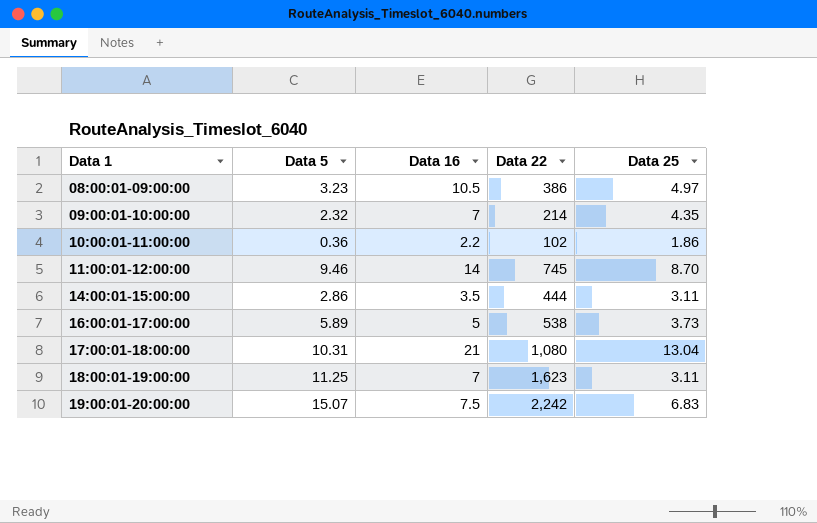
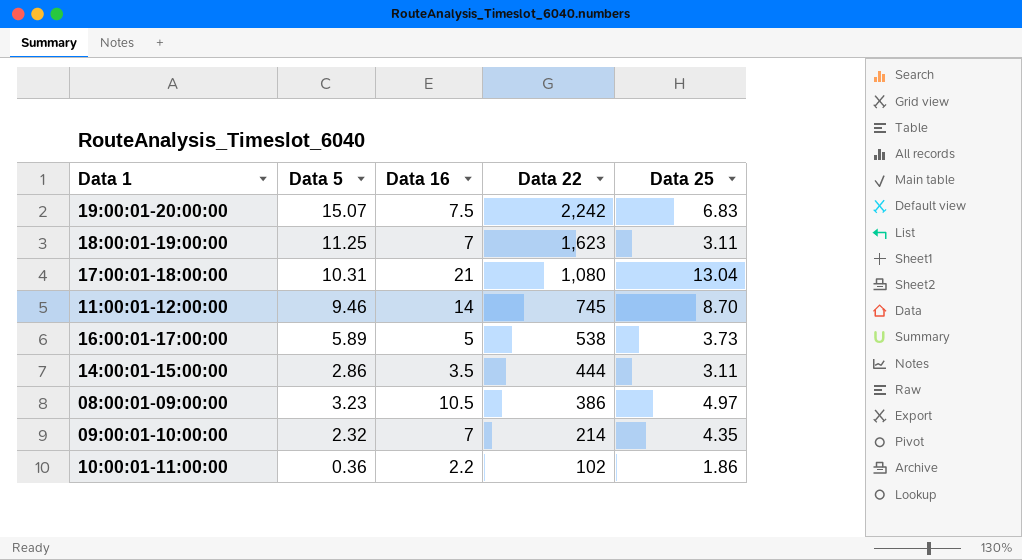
row order: Data 1 ascending -> Data 22 descending

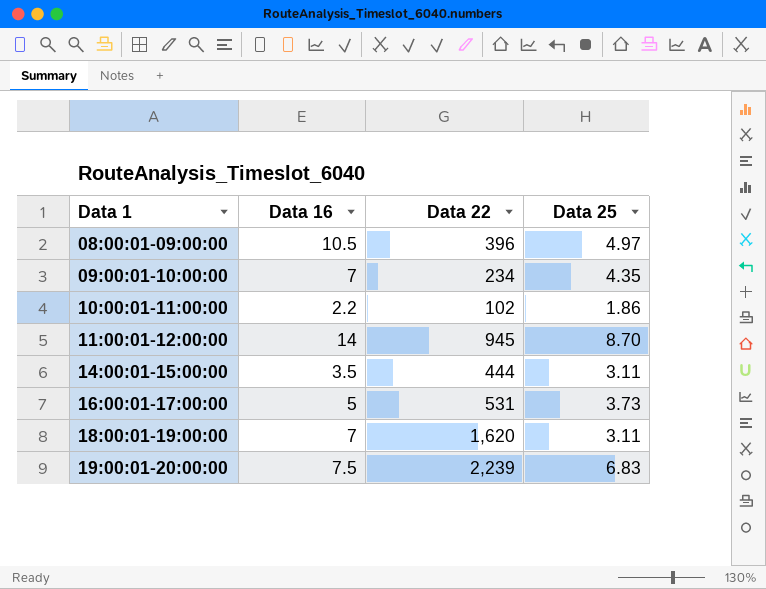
row order: Data 22 descending -> Data 1 ascending
column Data 5 | position: 2 -> none
row 17:00:01-18:00:00: 10.31 | 21 | 1,080 | 13.04 -> none
08:00:01-09:00:00 | Data 22: 386 -> 396
09:00:01-10:00:00 | Data 22: 214 -> 234
11:00:01-12:00:00 | Data 22: 745 -> 945
16:00:01-17:00:00 | Data 22: 538 -> 531
18:00:01-19:00:00 | Data 22: 1,623 -> 1,620
19:00:01-20:00:00 | Data 22: 2,242 -> 2,239

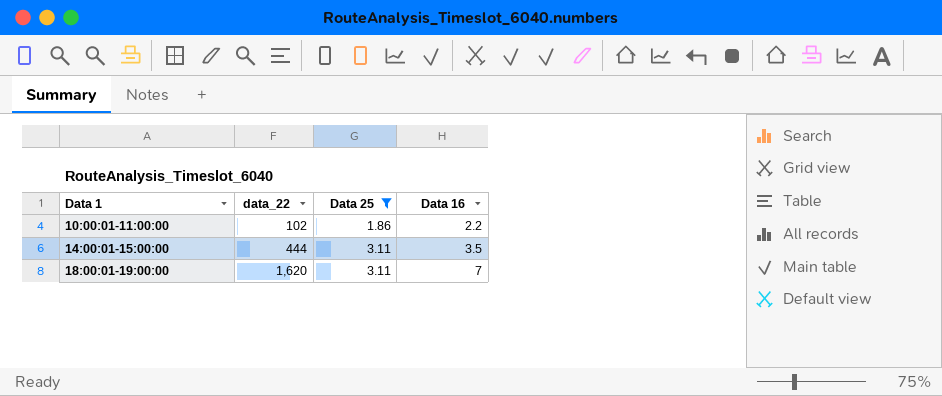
filter: none -> Data 25 <= 3.11
column name: Data 22 -> data_22
column Data 16 | position: 2 -> 4

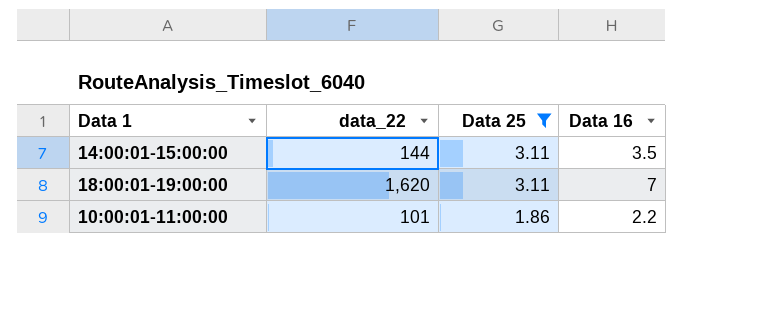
row order: Data 1 ascending -> Data 25 descending
14:00:01-15:00:00 | data_22: 444 -> 144
10:00:01-11:00:00 | data_22: 102 -> 101

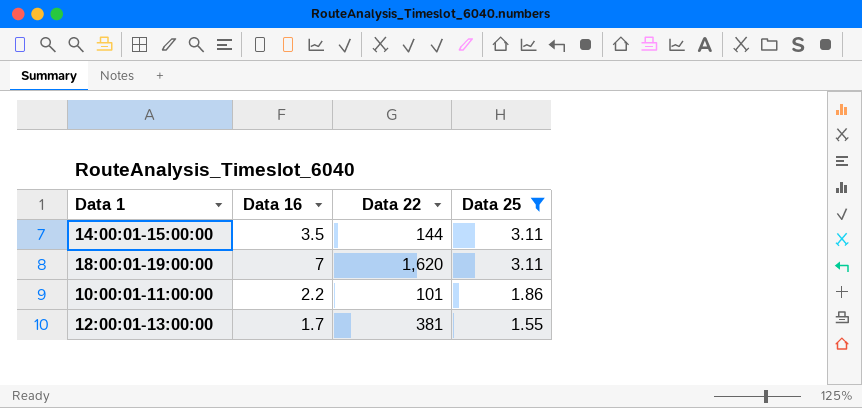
column Data 16 | position: 4 -> 2
column name: data_22 -> Data 22
row 12:00:01-13:00:00: none -> 1.7 | 381 | 1.55

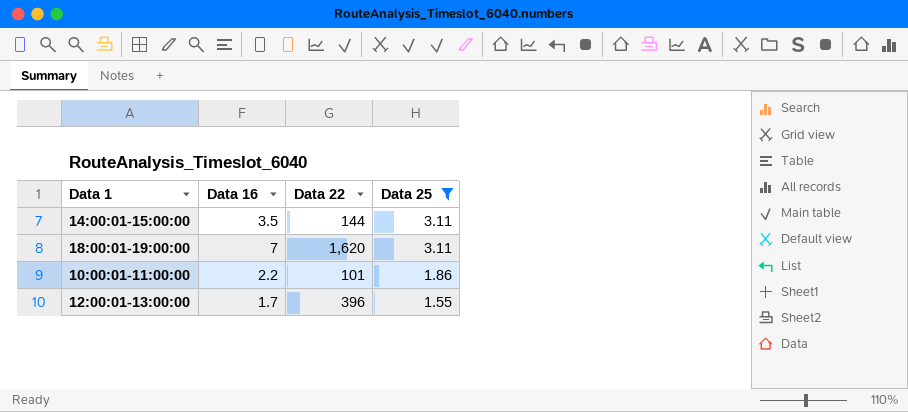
12:00:01-13:00:00 | Data 22: 381 -> 396

